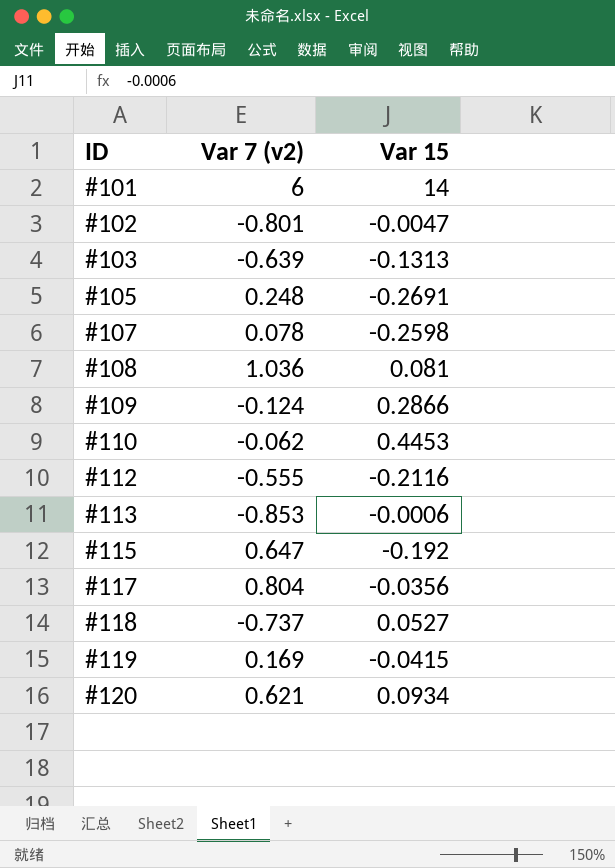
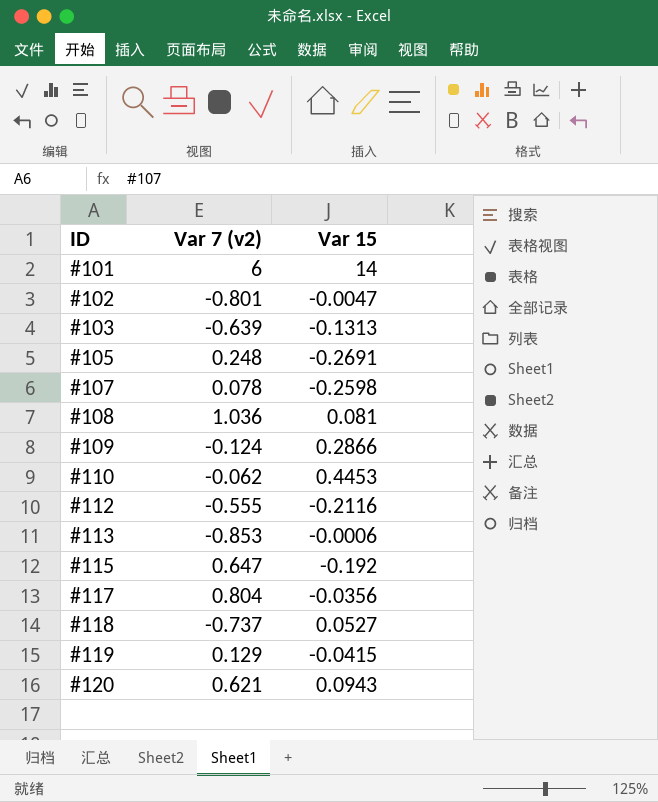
#119 | Var 7 (v2): 0.169 -> 0.129
#120 | Var 15: 0.0934 -> 0.0943

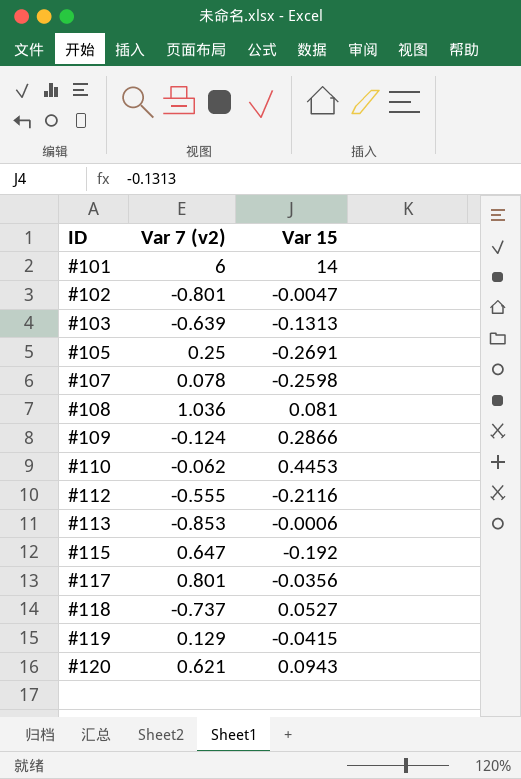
#105 | Var 7 (v2): 0.248 -> 0.25
#117 | Var 7 (v2): 0.804 -> 0.801

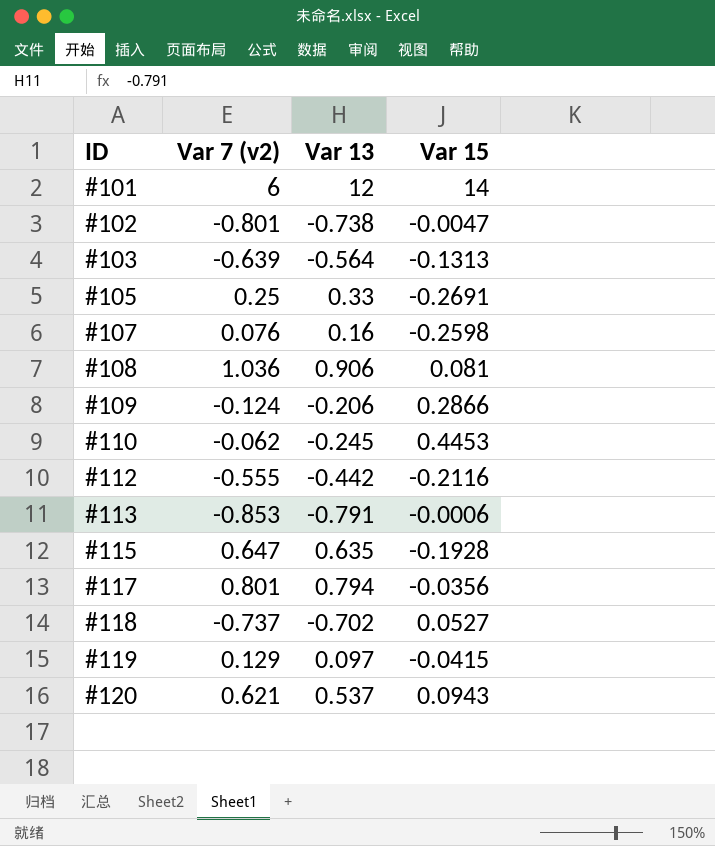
column Var 13 | position: none -> 3
#107 | Var 7 (v2): 0.078 -> 0.076
#115 | Var 15: -0.192 -> -0.1928

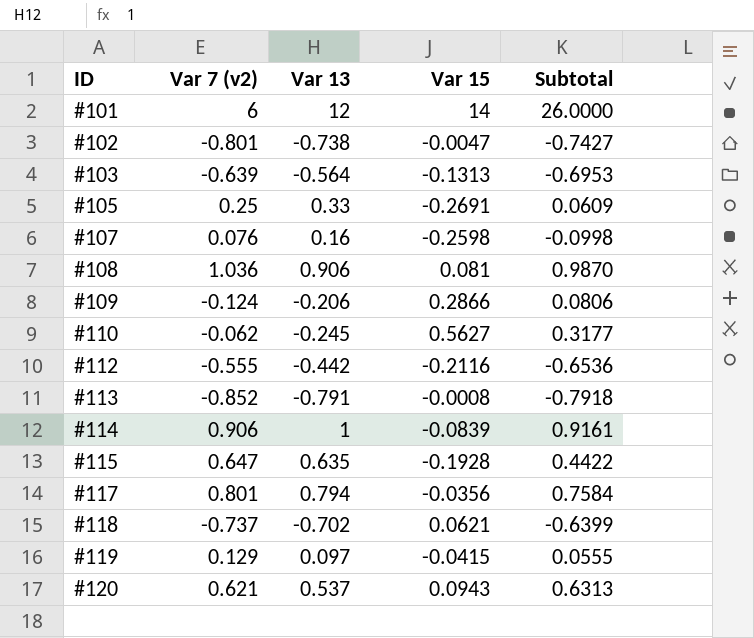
column Subtotal | formula: none -> [Var 13] + [Var 15]
#110 | Var 15: 0.4453 -> 0.5627
#113 | Var 7 (v2): -0.853 -> -0.852
#113 | Var 15: -0.0006 -> -0.0008
row #114: none -> 0.906 | 1 | -0.0839 | 0.9161
#118 | Var 15: 0.0527 -> 0.0621

